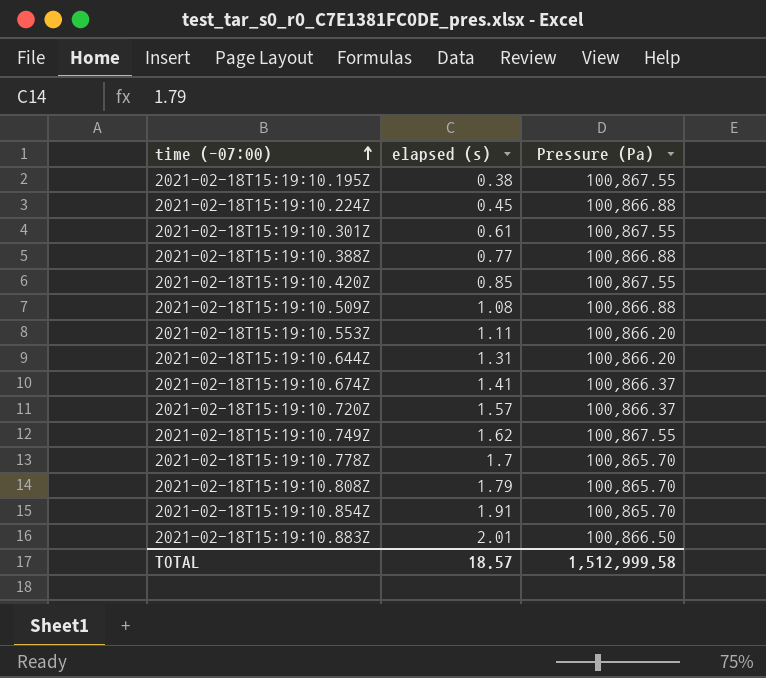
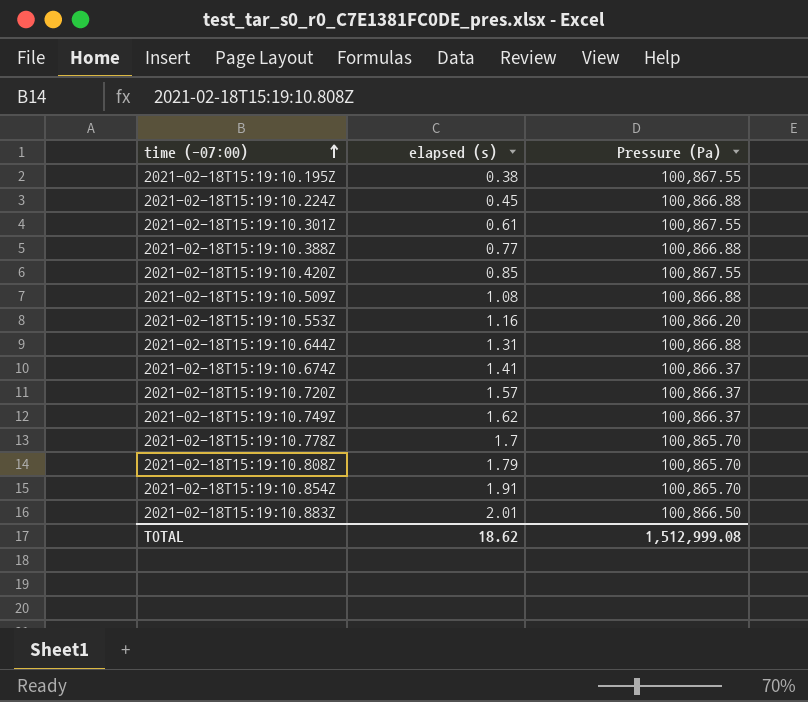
2021-02-18T15:19:10.553Z | elapsed (s): 1.11 -> 1.16
2021-02-18T15:19:10.644Z | Pressure (Pa): 100,866.20 -> 100,866.88
2021-02-18T15:19:10.749Z | Pressure (Pa): 100,867.55 -> 100,866.37
TOTAL | elapsed (s): 18.57 -> 18.62
TOTAL | Pressure (Pa): 1,512,999.58 -> 1,512,999.08

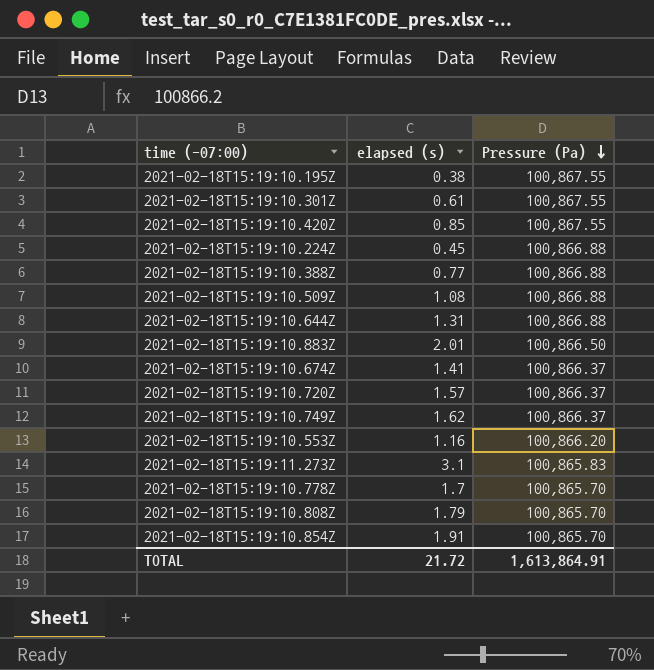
row order: time (-07:00) ascending -> Pressure (Pa) descending
row 2021-02-18T15:19:11.273Z: none -> 3.1 | 100,865.83
TOTAL | elapsed (s): 18.62 -> 21.72
TOTAL | Pressure (Pa): 1,512,999.08 -> 1,613,864.91

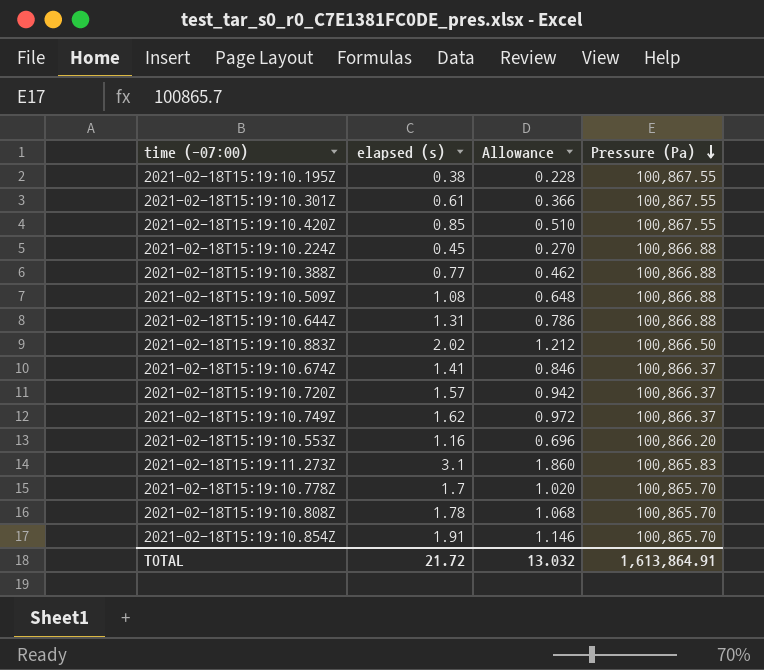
column Allowance | formula: none -> [elapsed (s)] * 0.6
2021-02-18T15:19:10.883Z | elapsed (s): 2.01 -> 2.02
2021-02-18T15:19:10.808Z | elapsed (s): 1.79 -> 1.78

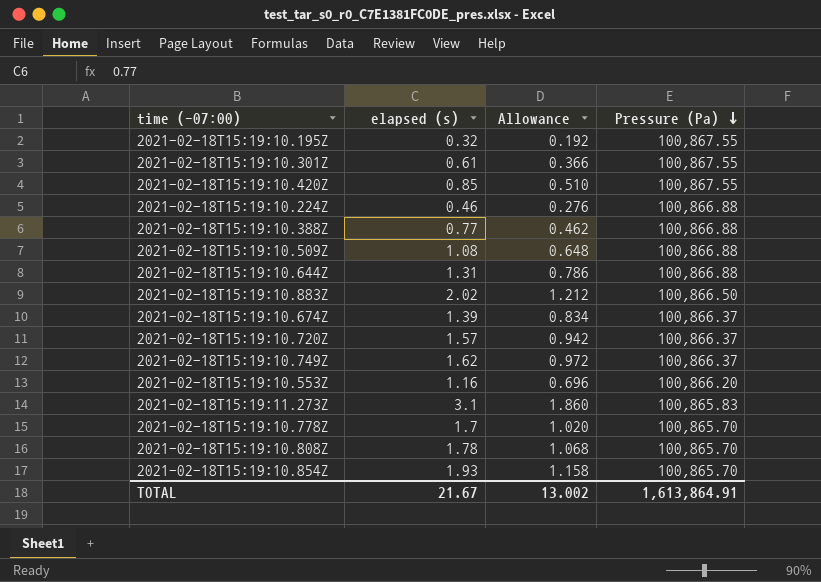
2021-02-18T15:19:10.195Z | elapsed (s): 0.38 -> 0.32
2021-02-18T15:19:10.195Z | Allowance: 0.228 -> 0.192
2021-02-18T15:19:10.224Z | elapsed (s): 0.45 -> 0.46
2021-02-18T15:19:10.224Z | Allowance: 0.270 -> 0.276
2021-02-18T15:19:10.674Z | elapsed (s): 1.41 -> 1.39
2021-02-18T15:19:10.674Z | Allowance: 0.846 -> 0.834
2021-02-18T15:19:10.854Z | elapsed (s): 1.91 -> 1.93
2021-02-18T15:19:10.854Z | Allowance: 1.146 -> 1.158
TOTAL | elapsed (s): 21.72 -> 21.67
TOTAL | Allowance: 13.032 -> 13.002

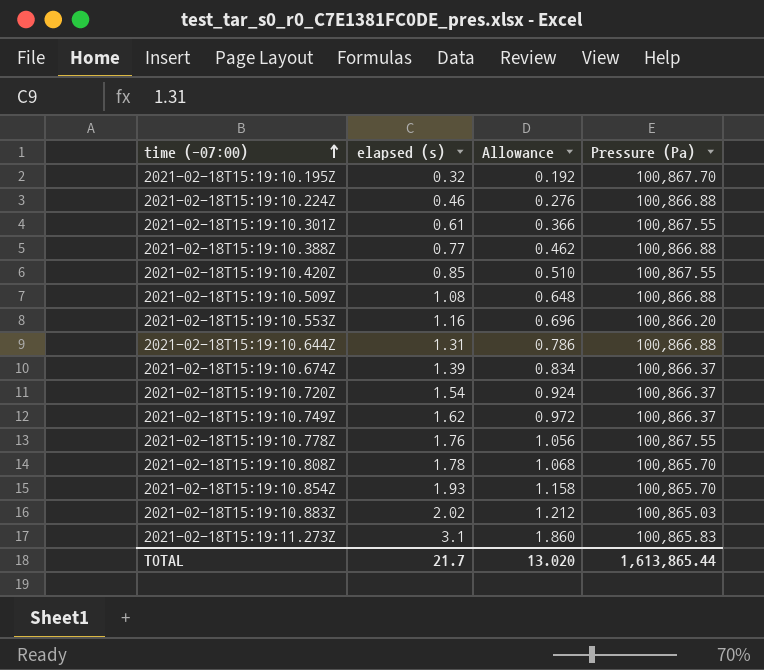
row order: Pressure (Pa) descending -> time (-07:00) ascending
2021-02-18T15:19:10.195Z | Pressure (Pa): 100,867.55 -> 100,867.70
2021-02-18T15:19:10.720Z | elapsed (s): 1.57 -> 1.54
2021-02-18T15:19:10.720Z | Allowance: 0.942 -> 0.924
2021-02-18T15:19:10.778Z | elapsed (s): 1.7 -> 1.76
2021-02-18T15:19:10.778Z | Allowance: 1.020 -> 1.056
2021-02-18T15:19:10.778Z | Pressure (Pa): 100,865.70 -> 100,867.55
2021-02-18T15:19:10.883Z | Pressure (Pa): 100,866.50 -> 100,865.03
TOTAL | elapsed (s): 21.67 -> 21.7
TOTAL | Allowance: 13.002 -> 13.020
TOTAL | Pressure (Pa): 1,613,864.91 -> 1,613,865.44

